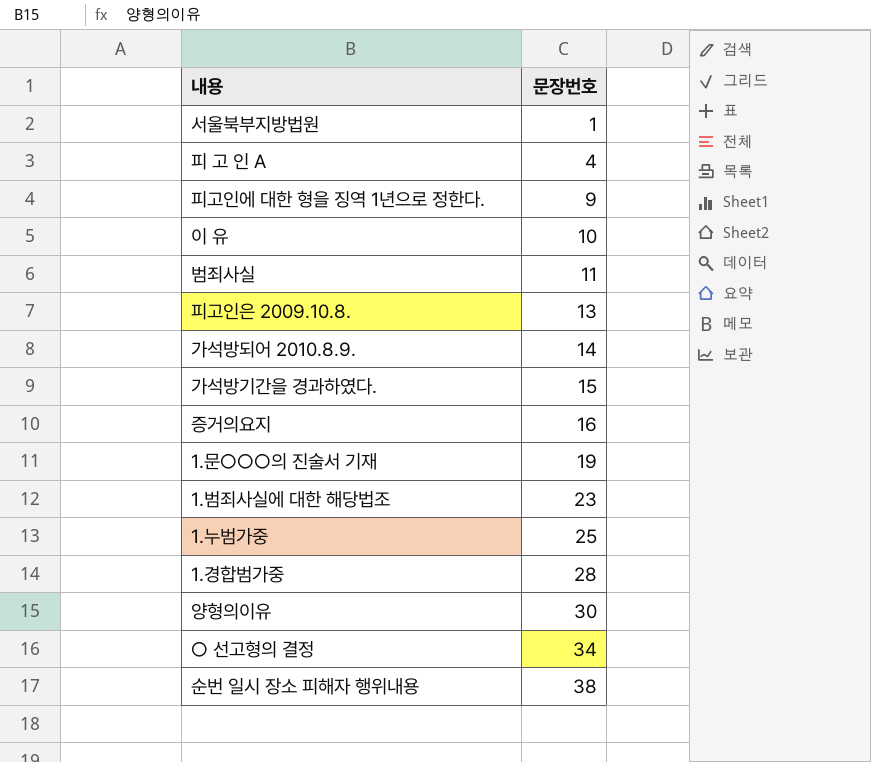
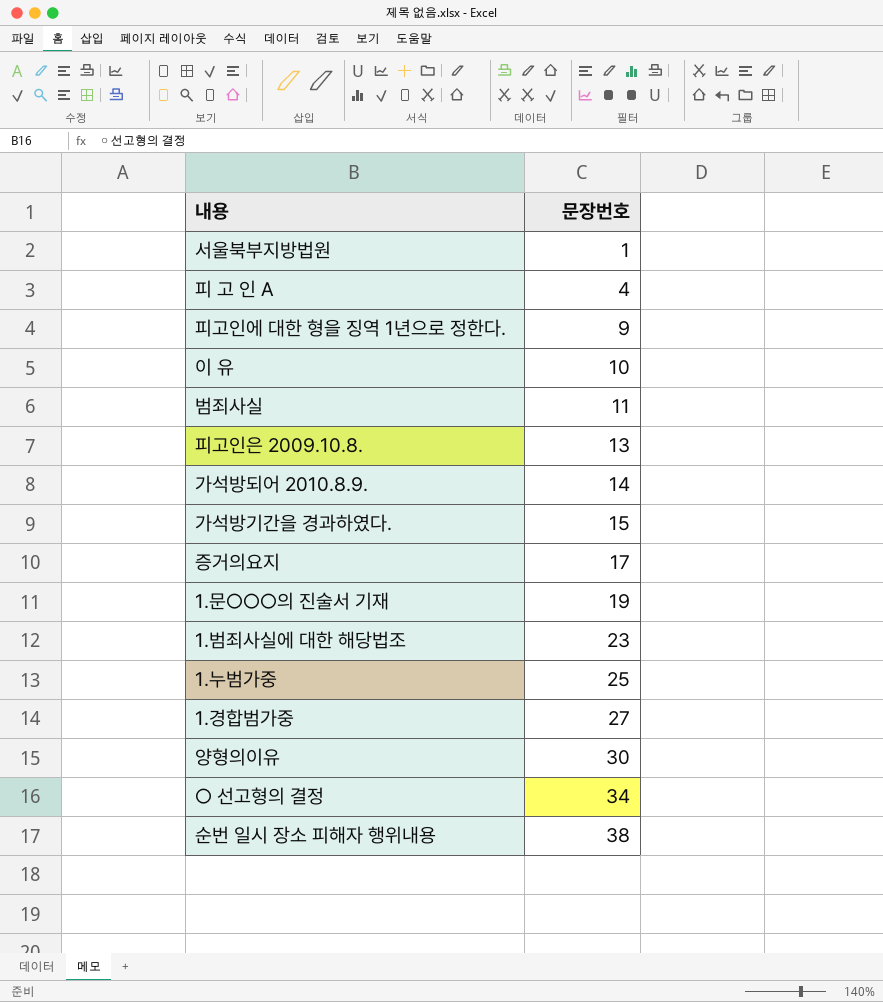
증거의요지 | 문장번호: 16 -> 17
1.경합범가중 | 문장번호: 28 -> 27

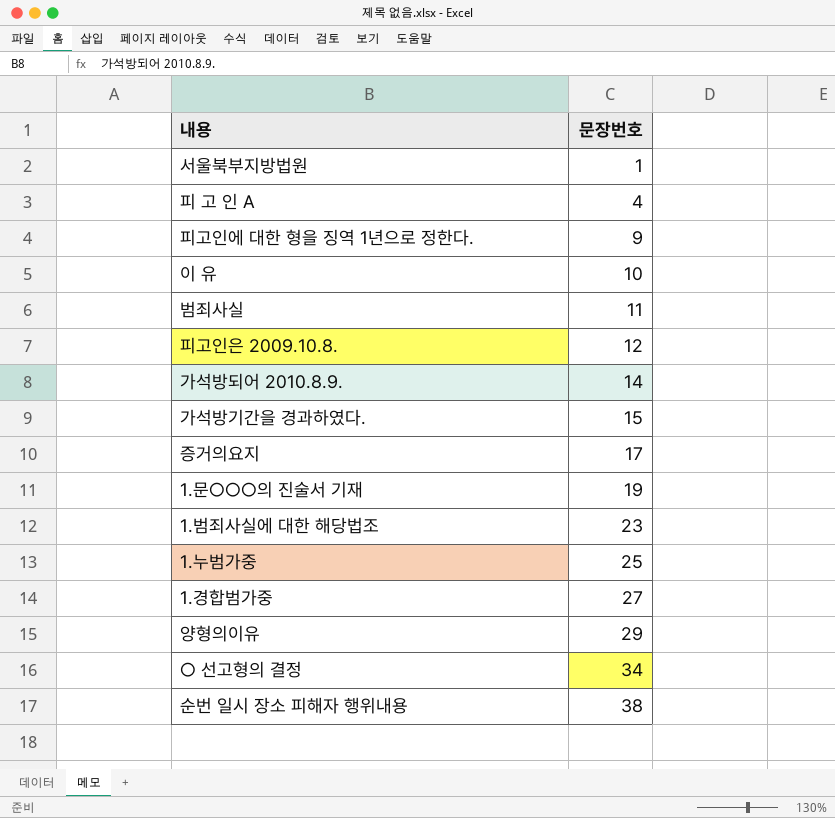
피고인은 2009.10.8. | 문장번호: 13 -> 12
양형의이유 | 문장번호: 30 -> 29

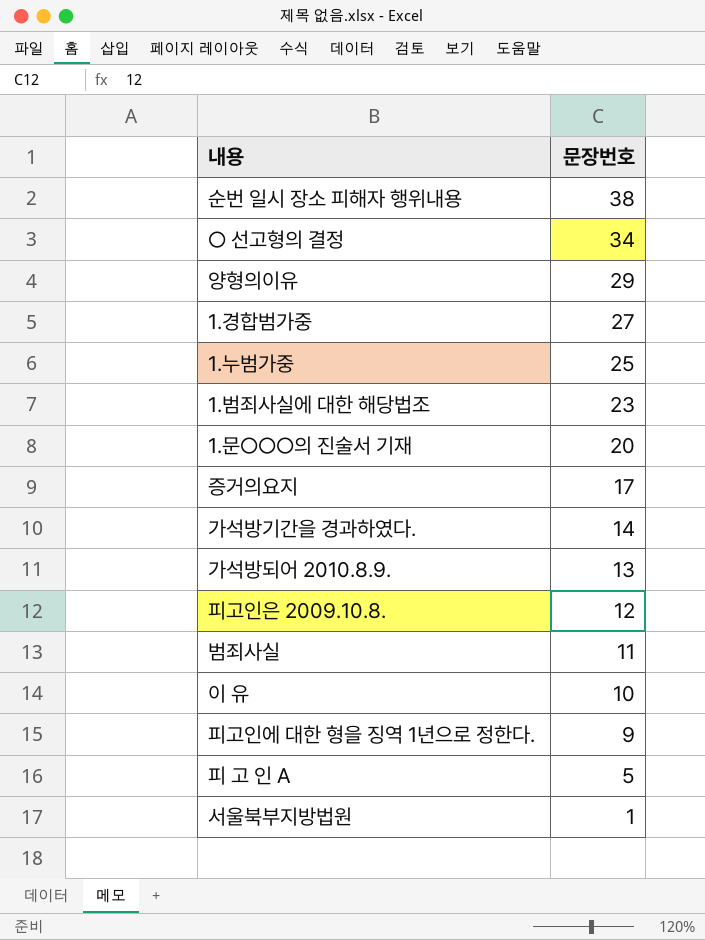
row order: 문장번호 ascending -> 문장번호 descending
1.문○○○의 진술서 기재 | 문장번호: 19 -> 20
가석방기간을 경과하였다. | 문장번호: 15 -> 14
가석방되어 2010.8.9. | 문장번호: 14 -> 13
피 고 인 A | 문장번호: 4 -> 5

